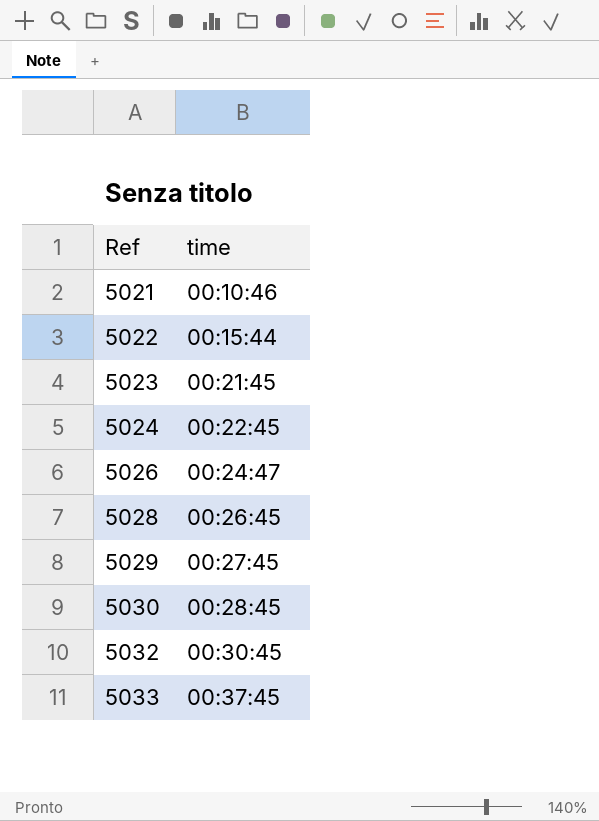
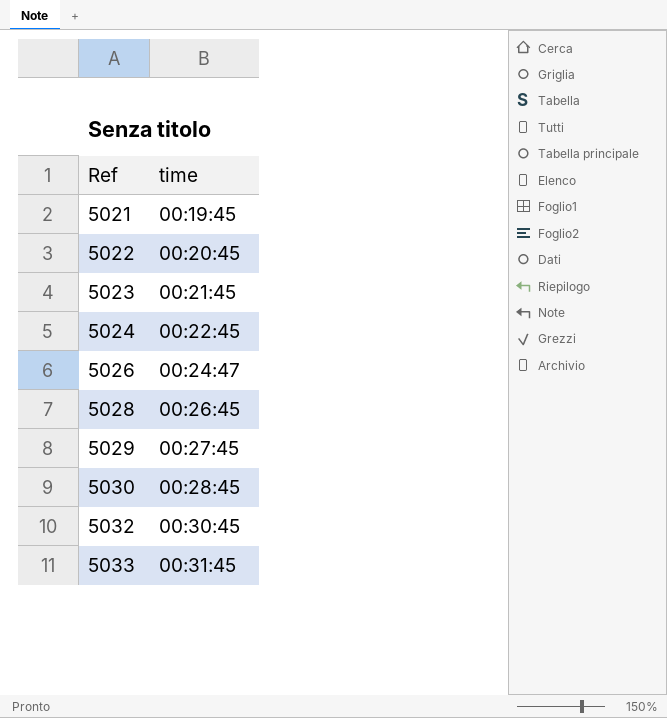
5021 | time: 00:10:46 -> 00:19:45
5022 | time: 00:15:44 -> 00:20:45
5033 | time: 00:37:45 -> 00:31:45

